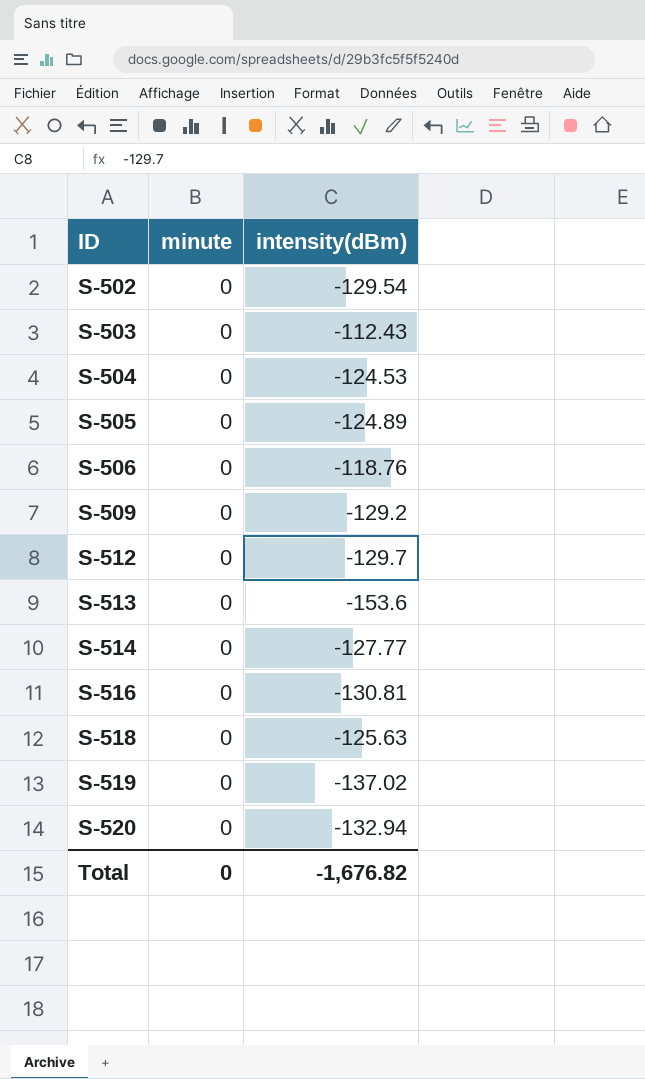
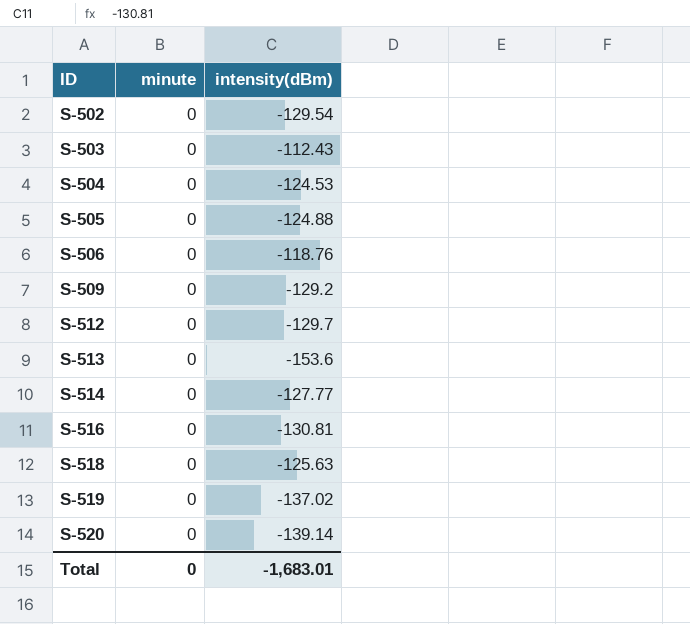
S-505 | intensity(dBm): -124.89 -> -124.88
S-520 | intensity(dBm): -132.94 -> -139.14
Total | intensity(dBm): -1,676.82 -> -1,683.01

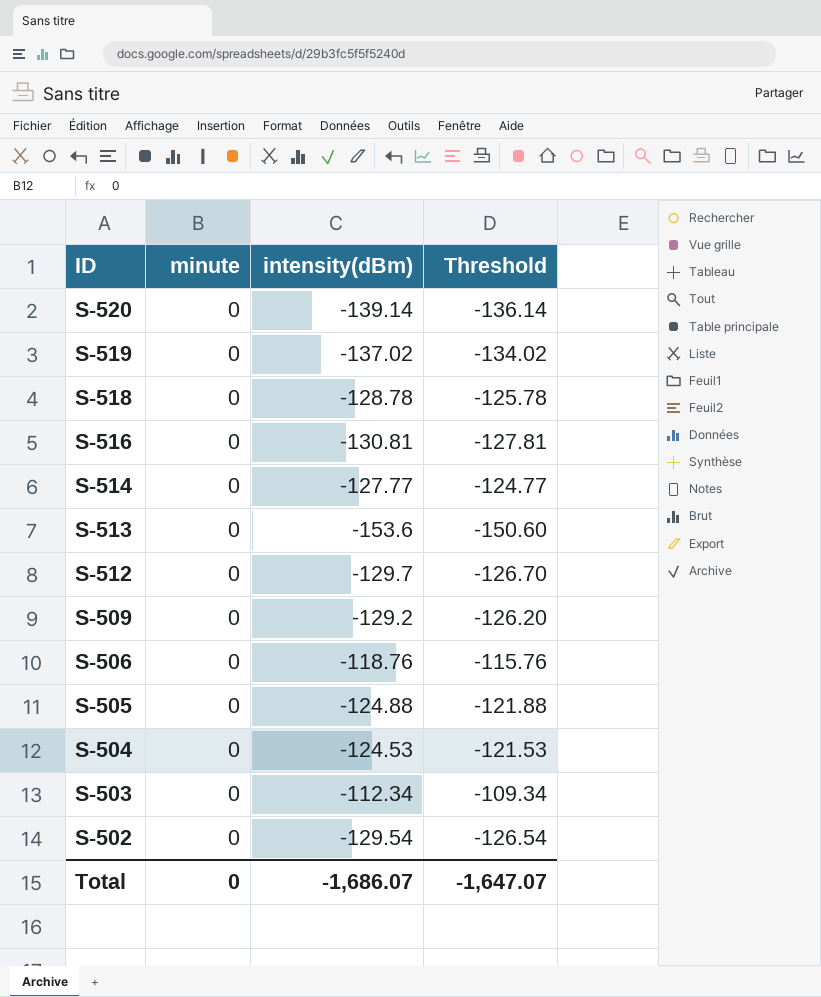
row order: ID ascending -> ID descending
column Threshold | formula: none -> [intensity(dBm)] + 3
S-518 | intensity(dBm): -125.63 -> -128.78
S-503 | intensity(dBm): -112.43 -> -112.34
Total | intensity(dBm): -1,683.01 -> -1,686.07

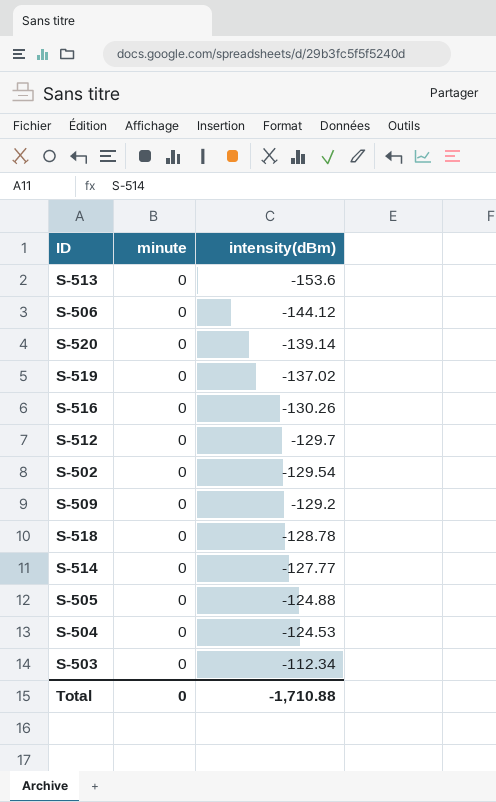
row order: ID descending -> intensity(dBm) ascending
column Threshold | formula: [intensity(dBm)] + 3 -> none
S-506 | intensity(dBm): -118.76 -> -144.12
S-516 | intensity(dBm): -130.81 -> -130.26
Total | intensity(dBm): -1,686.07 -> -1,710.88

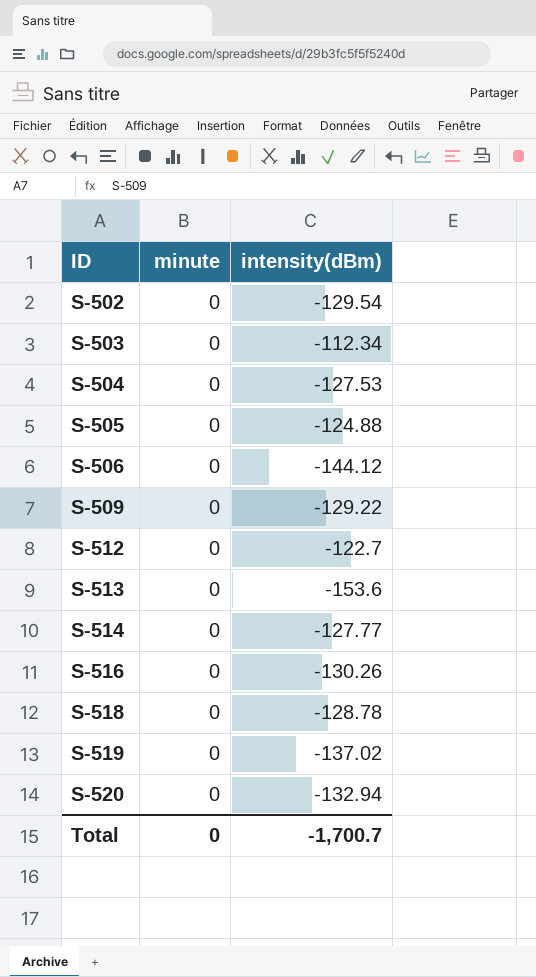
row order: intensity(dBm) ascending -> ID ascending
S-504 | intensity(dBm): -124.53 -> -127.53
S-509 | intensity(dBm): -129.2 -> -129.22
S-512 | intensity(dBm): -129.7 -> -122.7
S-520 | intensity(dBm): -139.14 -> -132.94
Total | intensity(dBm): -1,710.88 -> -1,700.7

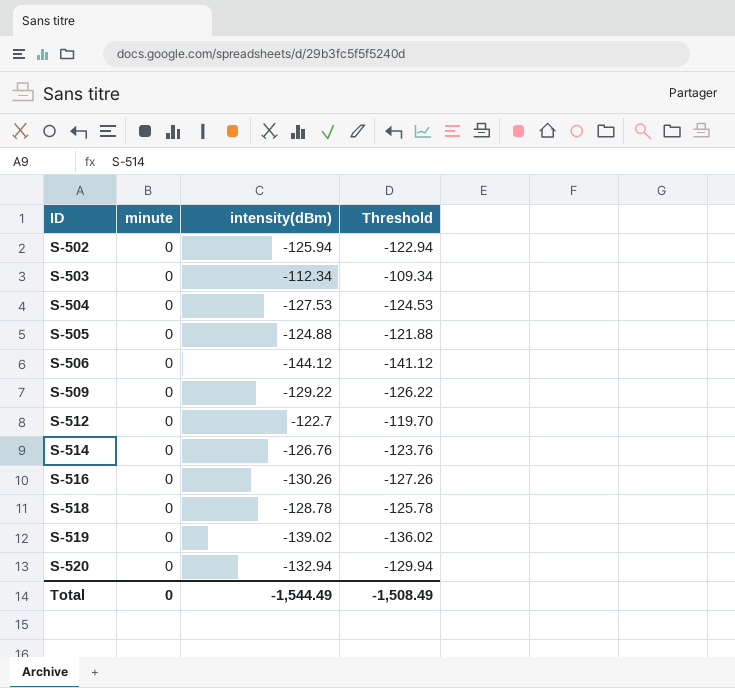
column Threshold | formula: none -> [intensity(dBm)] + 3
row S-513: 0 | -153.6 -> none
S-502 | intensity(dBm): -129.54 -> -125.94
S-514 | intensity(dBm): -127.77 -> -126.76
S-519 | intensity(dBm): -137.02 -> -139.02
Total | intensity(dBm): -1,700.7 -> -1,544.49

